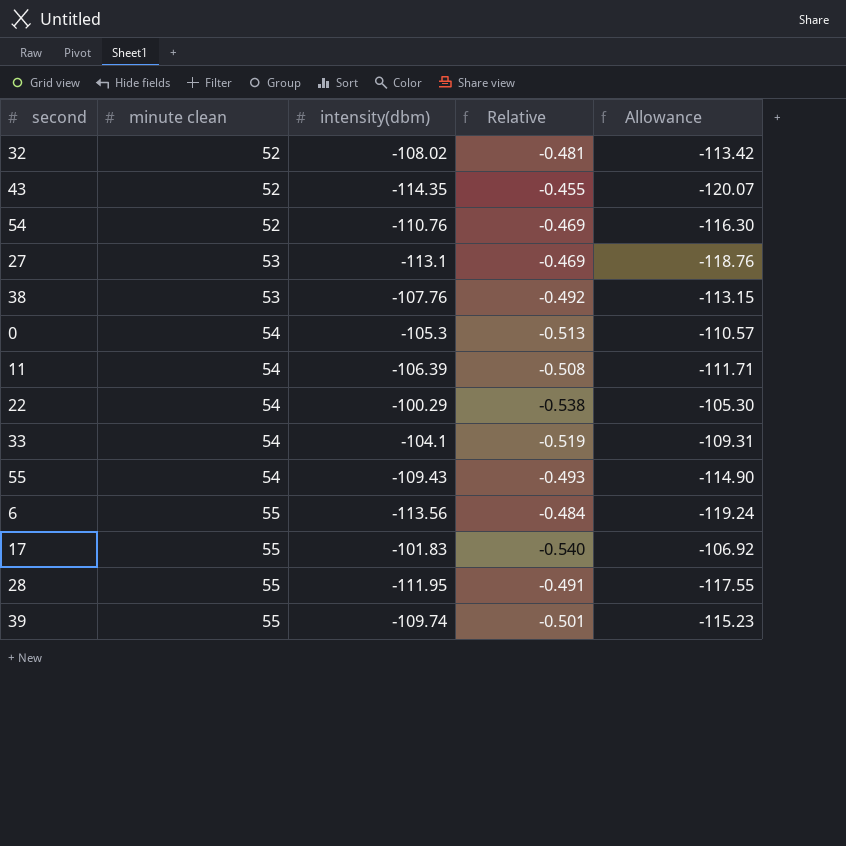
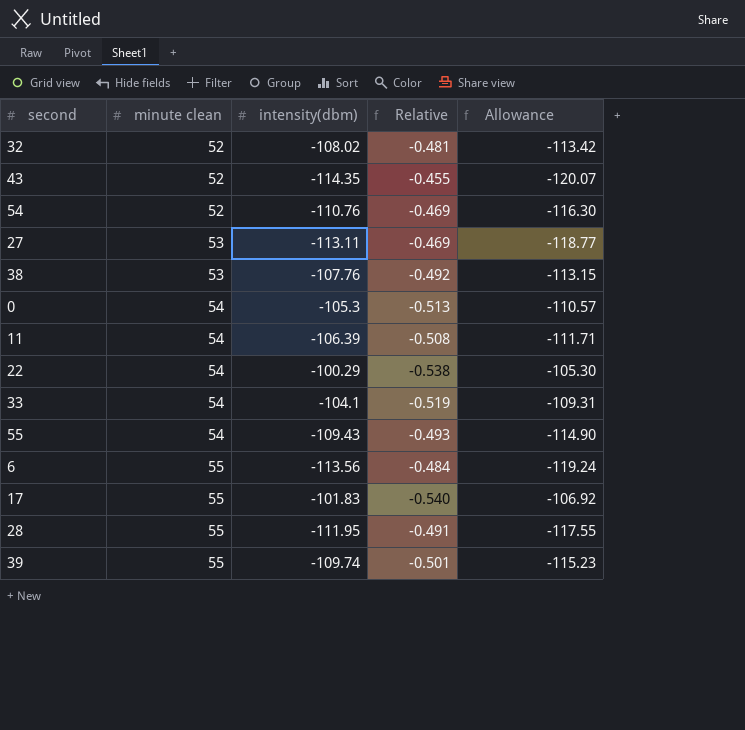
27 | intensity(dbm): -113.1 -> -113.11
27 | Allowance: -118.76 -> -118.77

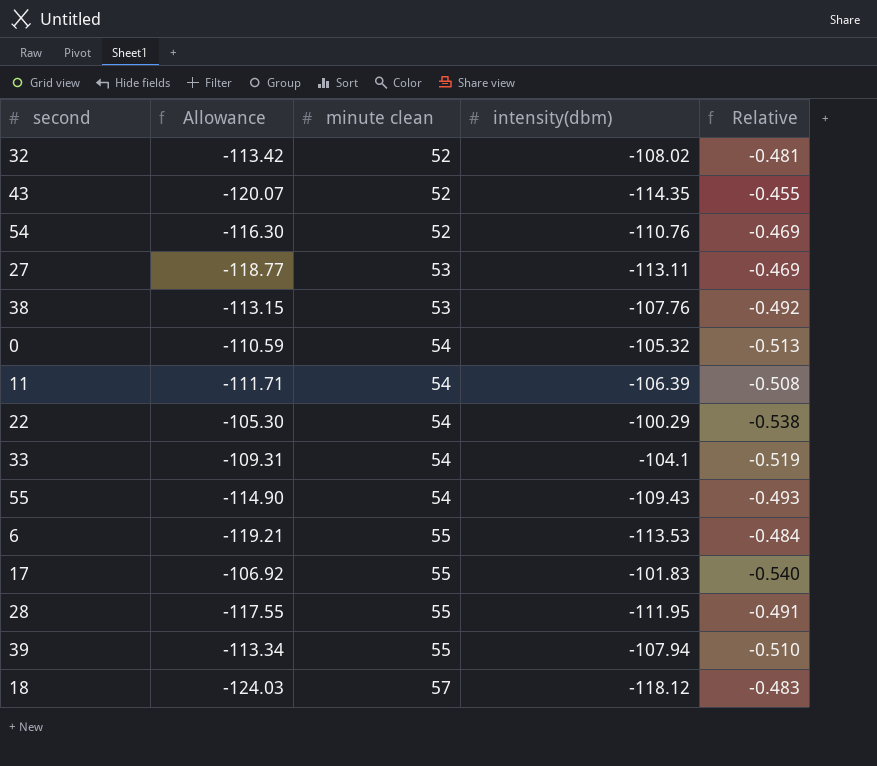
column Allowance | position: 5 -> 2
0 | Allowance: -110.57 -> -110.59
0 | intensity(dbm): -105.3 -> -105.32
6 | Allowance: -119.24 -> -119.21
6 | intensity(dbm): -113.56 -> -113.53
39 | Allowance: -115.23 -> -113.34
39 | intensity(dbm): -109.74 -> -107.94
39 | Relative: -0.501 -> -0.510
row 18: none -> -124.03 | 57 | -118.12 | -0.483

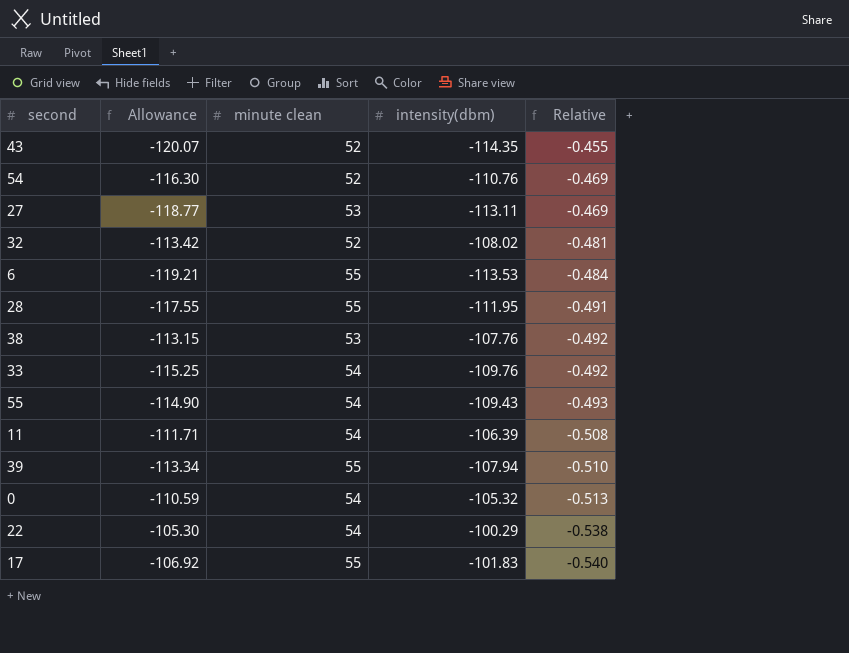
row order: minute clean ascending -> Relative descending
row 18: -124.03 | 57 | -118.12 | -0.483 -> none
33 | Allowance: -109.31 -> -115.25
33 | intensity(dbm): -104.1 -> -109.76
33 | Relative: -0.519 -> -0.492

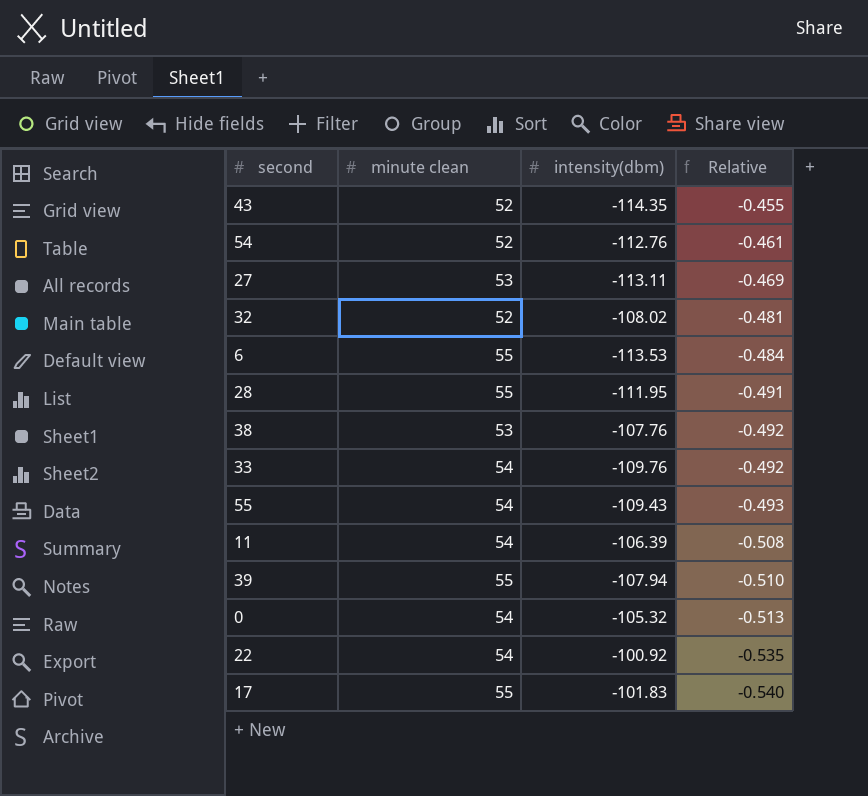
column Allowance | formula: [intensity(dbm)] * 1.05 -> none
54 | intensity(dbm): -110.76 -> -112.76
54 | Relative: -0.469 -> -0.461
22 | intensity(dbm): -100.29 -> -100.92
22 | Relative: -0.538 -> -0.535

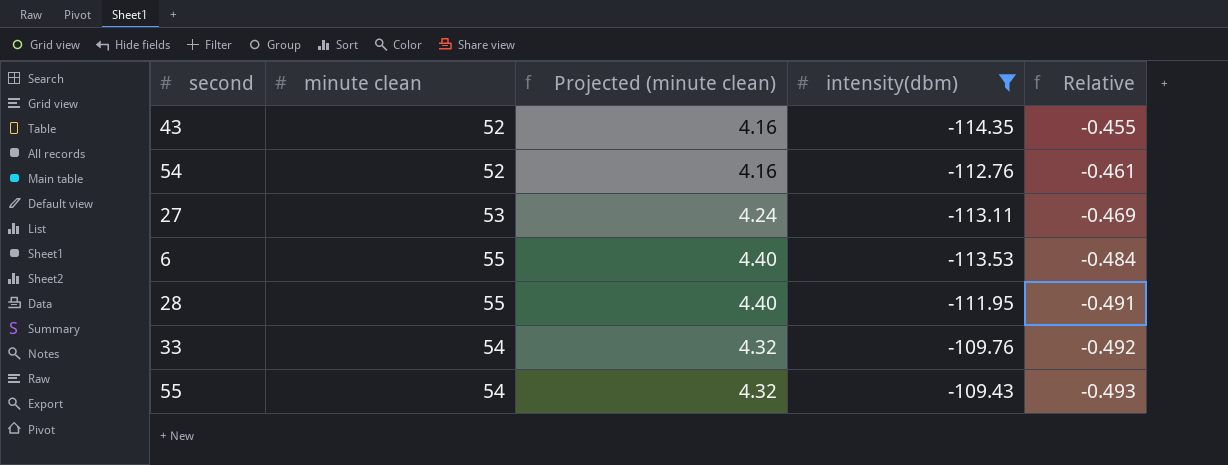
filter: none -> intensity(dbm) <= -109.43
column Projected (minute clean) | formula: none -> [minute clean] * 0.08

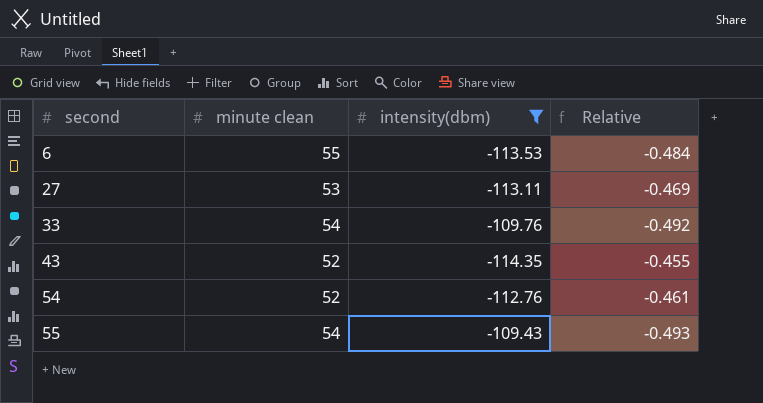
row order: Relative descending -> second ascending
column Projected (minute clean) | formula: [minute clean] * 0.08 -> none
row 28: 55 | 4.40 | -111.95 | -0.491 -> none

